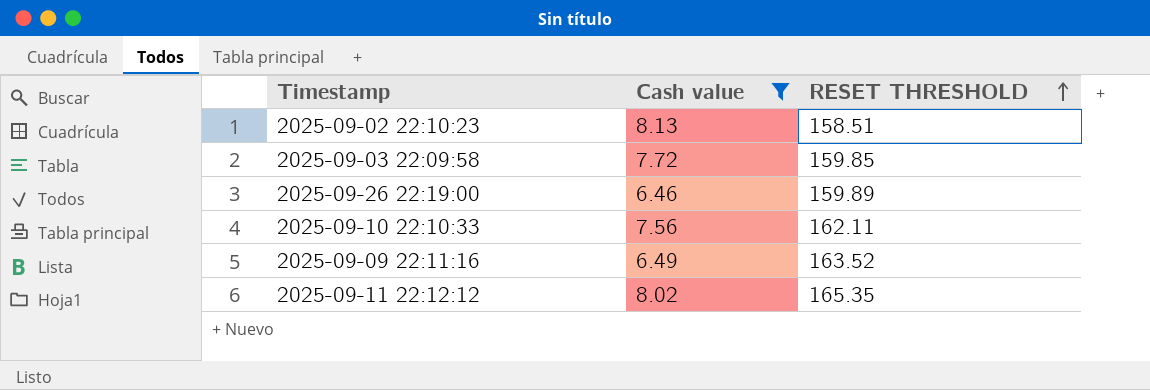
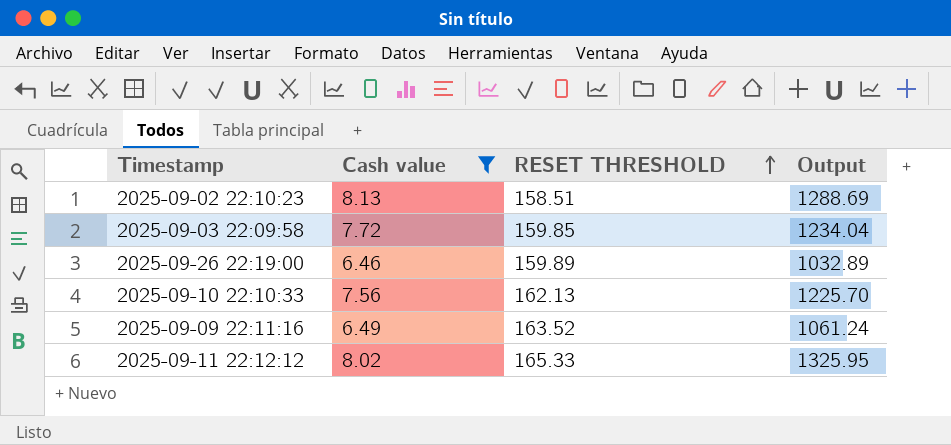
column Output | formula: none -> [Cash value] * [RESET THRESHOLD]
2025-09-10 22:10:33 | RESET THRESHOLD: 162.11 -> 162.13
2025-09-11 22:12:12 | RESET THRESHOLD: 165.35 -> 165.33

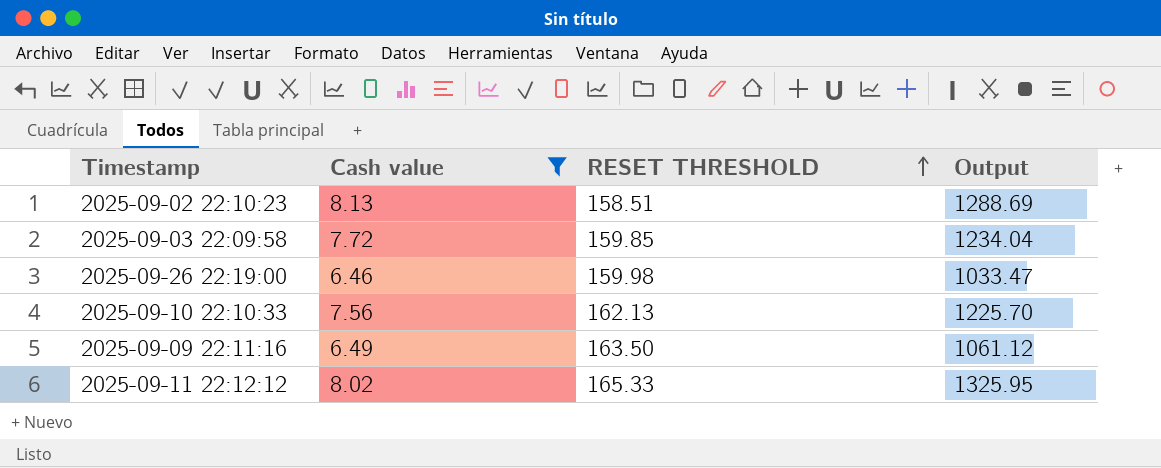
2025-09-26 22:19:00 | RESET THRESHOLD: 159.89 -> 159.98
2025-09-26 22:19:00 | Output: 1032.89 -> 1033.47
2025-09-09 22:11:16 | RESET THRESHOLD: 163.52 -> 163.50
2025-09-09 22:11:16 | Output: 1061.24 -> 1061.12

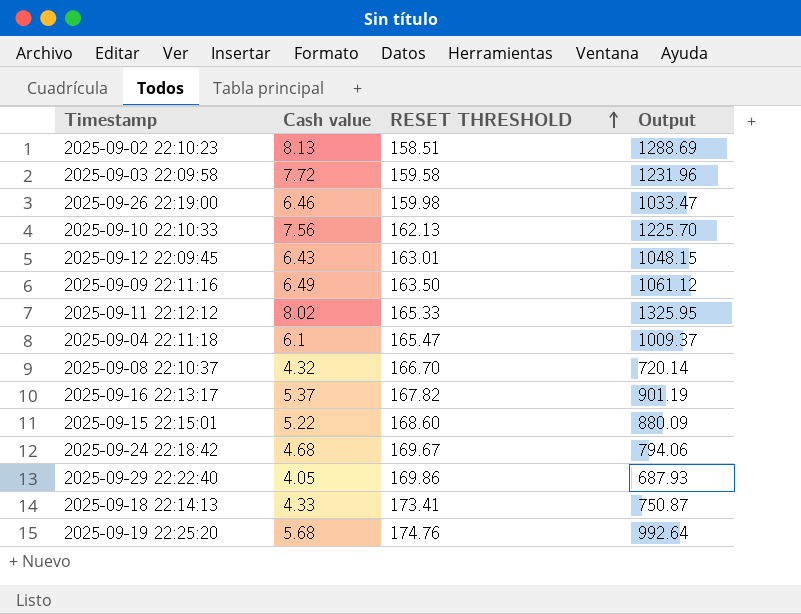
filter: Cash value >= 6.46 -> none
2025-09-03 22:09:58 | RESET THRESHOLD: 159.85 -> 159.58
2025-09-03 22:09:58 | Output: 1234.04 -> 1231.96

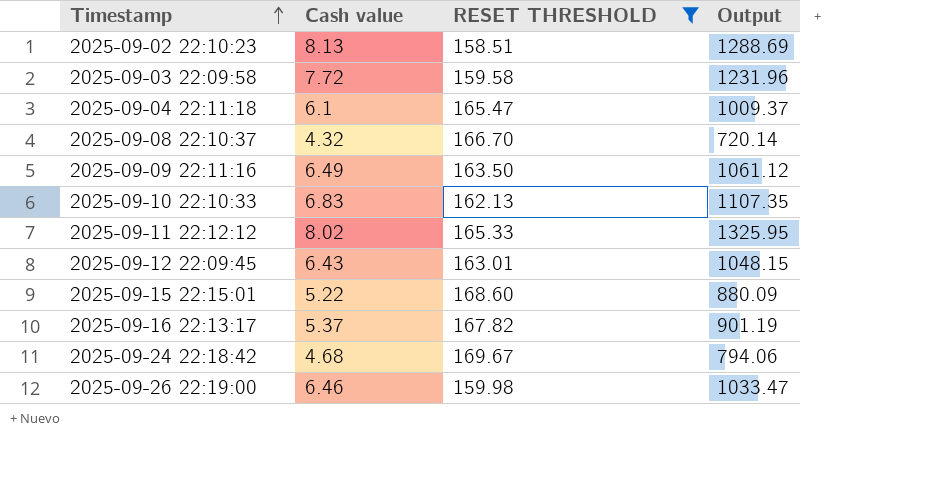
filter: none -> RESET THRESHOLD <= 169.67
row order: RESET THRESHOLD ascending -> Timestamp ascending
2025-09-10 22:10:33 | Cash value: 7.56 -> 6.83
2025-09-10 22:10:33 | Output: 1225.70 -> 1107.35

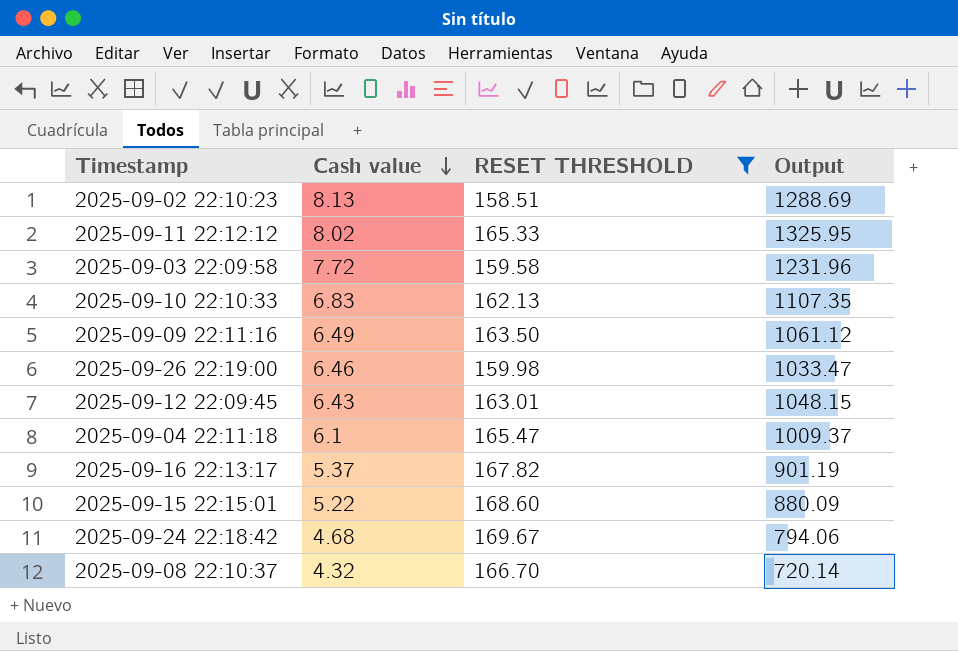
row order: Timestamp ascending -> Cash value descending

